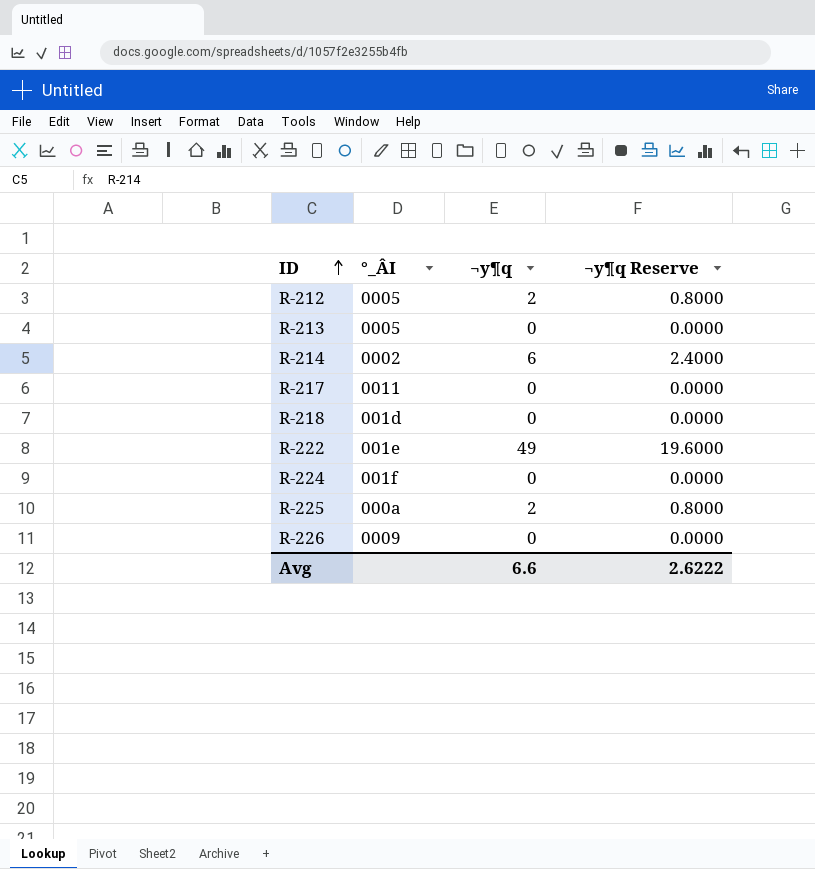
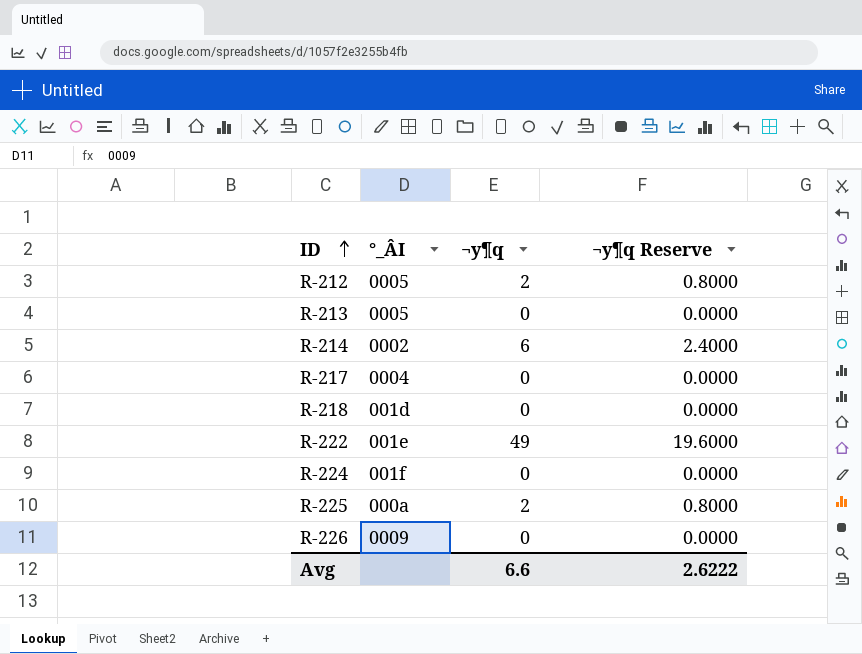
R-217 | °_ÂI: 0011 -> 0004

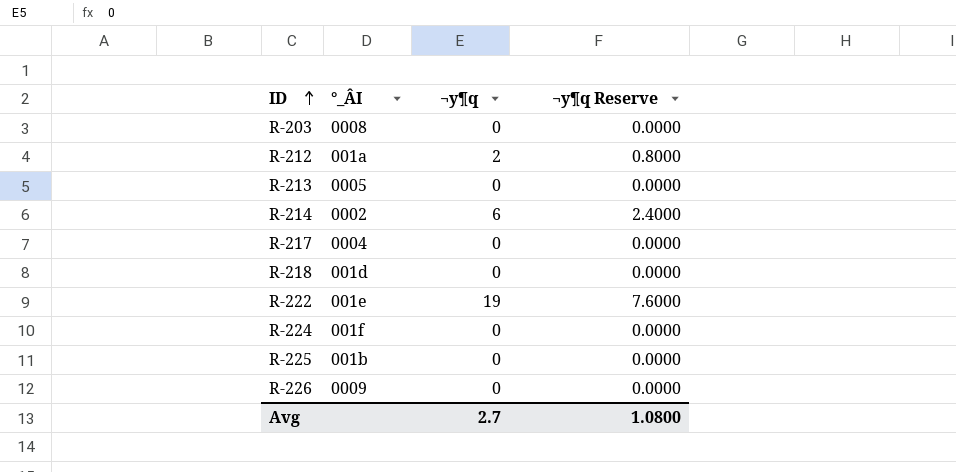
row R-203: none -> 0008 | 0 | 0.0000
R-212 | °_ÂI: 0005 -> 001a
R-222 | ¬y¶q: 49 -> 19
R-222 | ¬y¶q Reserve: 19.6000 -> 7.6000
R-225 | °_ÂI: 000a -> 001b
R-225 | ¬y¶q: 2 -> 0
R-225 | ¬y¶q Reserve: 0.8000 -> 0.0000
Avg | ¬y¶q: 6.6 -> 2.7
Avg | ¬y¶q Reserve: 2.6222 -> 1.0800

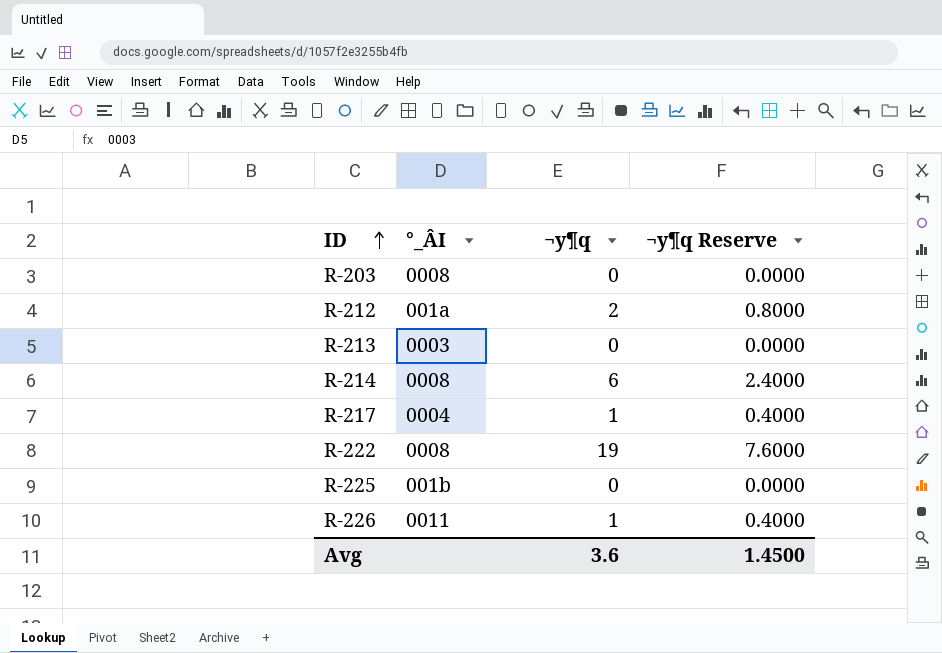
row R-218: 001d | 0 | 0.0000 -> none
row R-224: 001f | 0 | 0.0000 -> none
R-213 | °_ÂI: 0005 -> 0003
R-214 | °_ÂI: 0002 -> 0008
R-217 | ¬y¶q: 0 -> 1
R-217 | ¬y¶q Reserve: 0.0000 -> 0.4000
R-222 | °_ÂI: 001e -> 0008
R-226 | °_ÂI: 0009 -> 0011
R-226 | ¬y¶q: 0 -> 1
R-226 | ¬y¶q Reserve: 0.0000 -> 0.4000
Avg | ¬y¶q: 2.7 -> 3.6
Avg | ¬y¶q Reserve: 1.0800 -> 1.4500

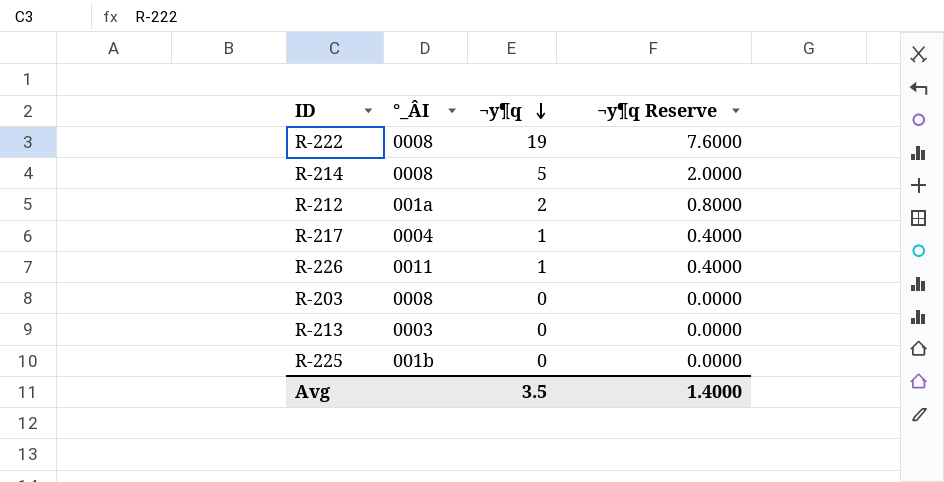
row order: ID ascending -> ¬y¶q descending
R-214 | ¬y¶q: 6 -> 5
R-214 | ¬y¶q Reserve: 2.4000 -> 2.0000
Avg | ¬y¶q: 3.6 -> 3.5
Avg | ¬y¶q Reserve: 1.4500 -> 1.4000

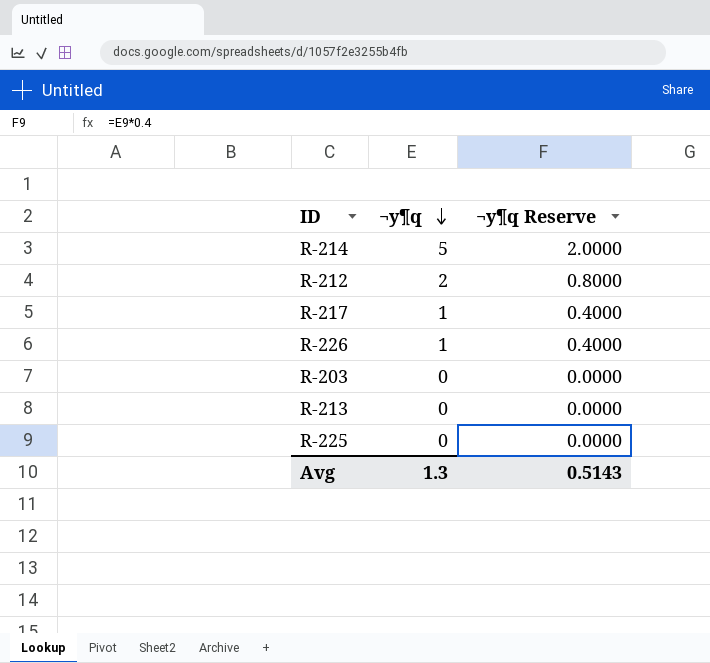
column °_ÂI | position: 2 -> none
row R-222: 0008 | 19 | 7.6000 -> none
Avg | ¬y¶q: 3.5 -> 1.3
Avg | ¬y¶q Reserve: 1.4000 -> 0.5143

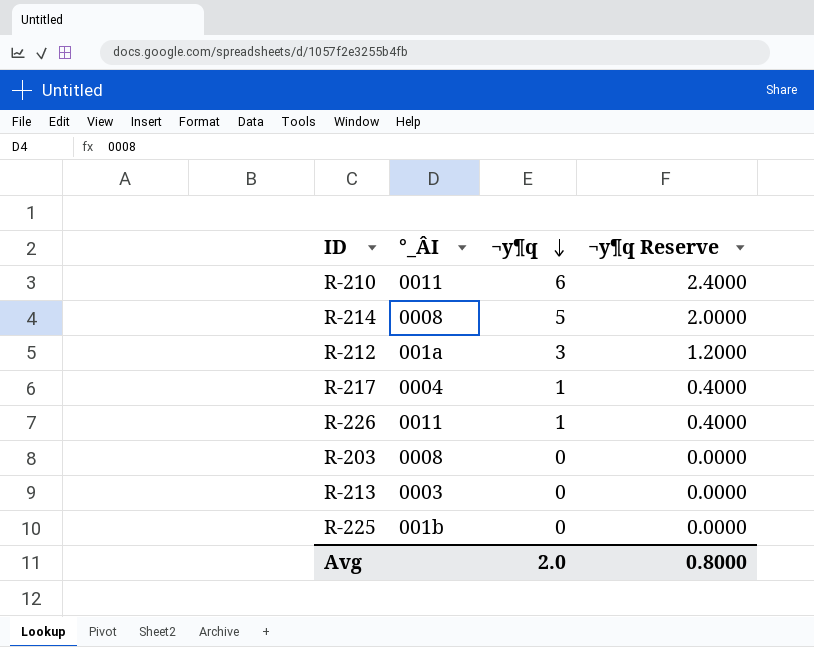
column °_ÂI | position: none -> 2
row R-210: none -> 0011 | 6 | 2.4000
R-212 | ¬y¶q: 2 -> 3
R-212 | ¬y¶q Reserve: 0.8000 -> 1.2000
Avg | ¬y¶q: 1.3 -> 2.0
Avg | ¬y¶q Reserve: 0.5143 -> 0.8000

